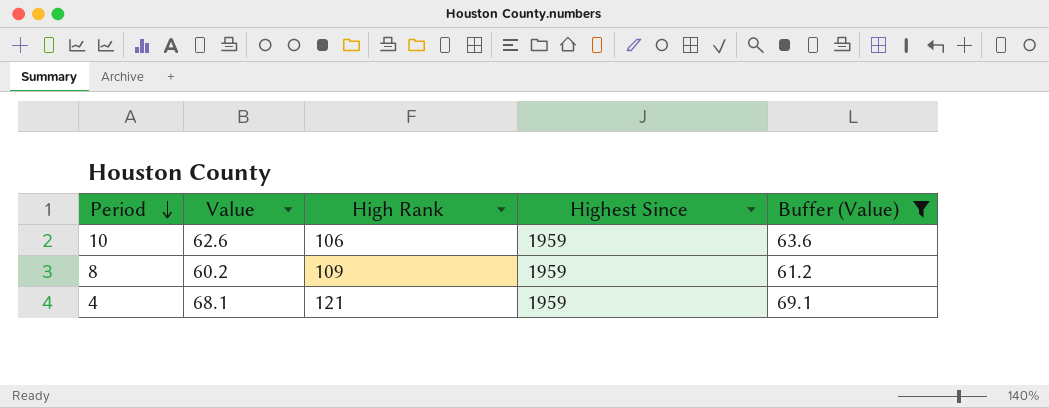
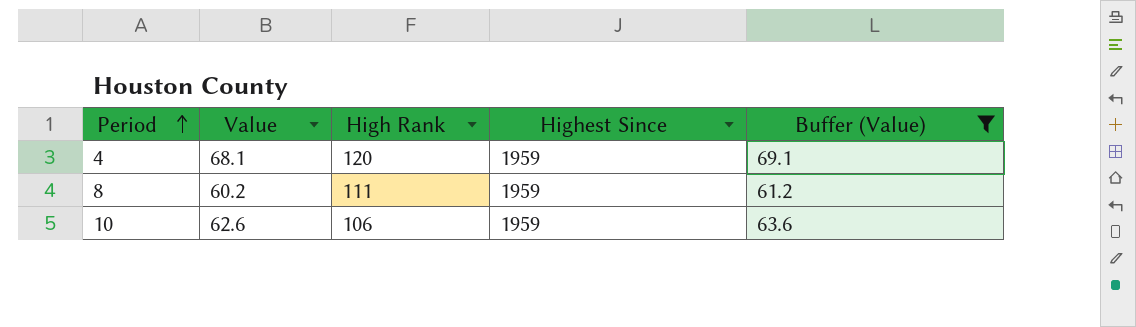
row order: Period descending -> Period ascending
4 | High Rank: 121 -> 120
8 | High Rank: 109 -> 111

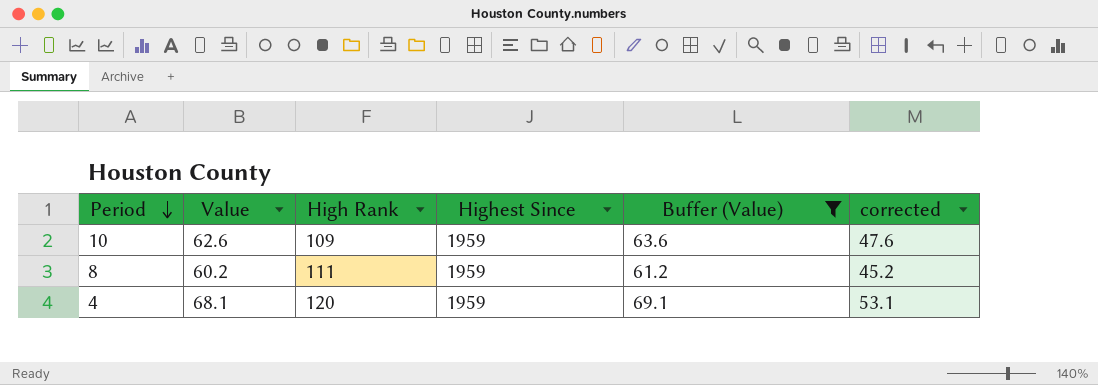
row order: Period ascending -> Period descending
column corrected | formula: none -> [Value] - 15
10 | High Rank: 106 -> 109

